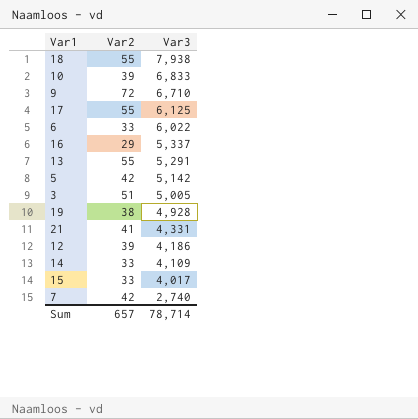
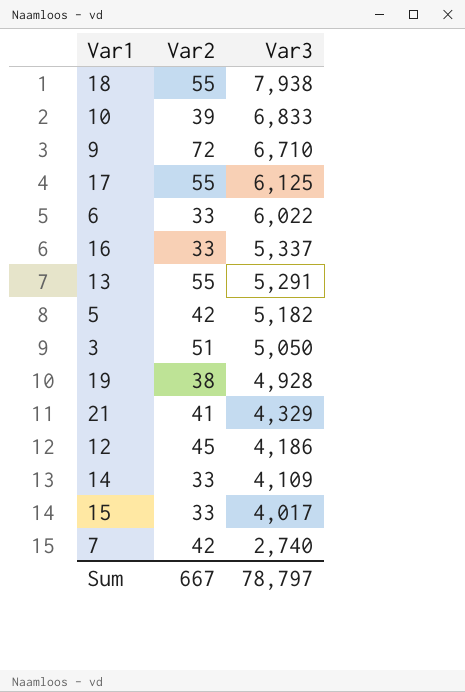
16 | Var2: 29 -> 33
5 | Var3: 5,142 -> 5,182
3 | Var3: 5,005 -> 5,050
21 | Var3: 4,331 -> 4,329
12 | Var2: 39 -> 45
Sum | Var2: 657 -> 667
Sum | Var3: 78,714 -> 78,797

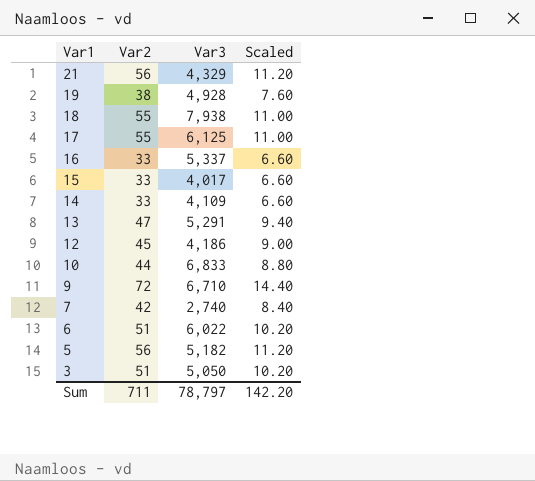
row order: Var3 descending -> Var1 descending
column Scaled | formula: none -> [Var2] * 0.2
21 | Var2: 41 -> 56
13 | Var2: 55 -> 47
10 | Var2: 39 -> 44
6 | Var2: 33 -> 51
5 | Var2: 42 -> 56
Sum | Var2: 667 -> 711

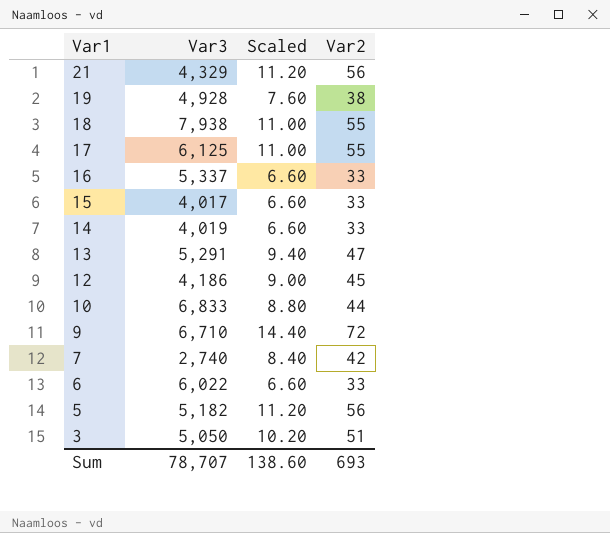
column Var2 | position: 2 -> 4
14 | Var3: 4,109 -> 4,019
6 | Scaled: 10.20 -> 6.60
6 | Var2: 51 -> 33
Sum | Var3: 78,797 -> 78,707
Sum | Scaled: 142.20 -> 138.60
Sum | Var2: 711 -> 693

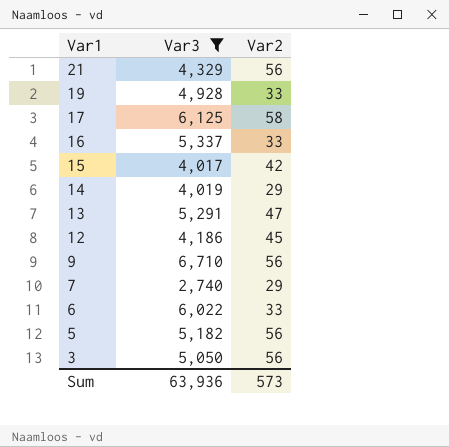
filter: none -> Var3 <= 6,710
column Scaled | formula: [Var2] * 0.2 -> none
19 | Var2: 38 -> 33
17 | Var2: 55 -> 58
15 | Var2: 33 -> 42
14 | Var2: 33 -> 29
9 | Var2: 72 -> 56
7 | Var2: 42 -> 29
3 | Var2: 51 -> 56
Sum | Var3: 78,707 -> 63,936
Sum | Var2: 693 -> 573

